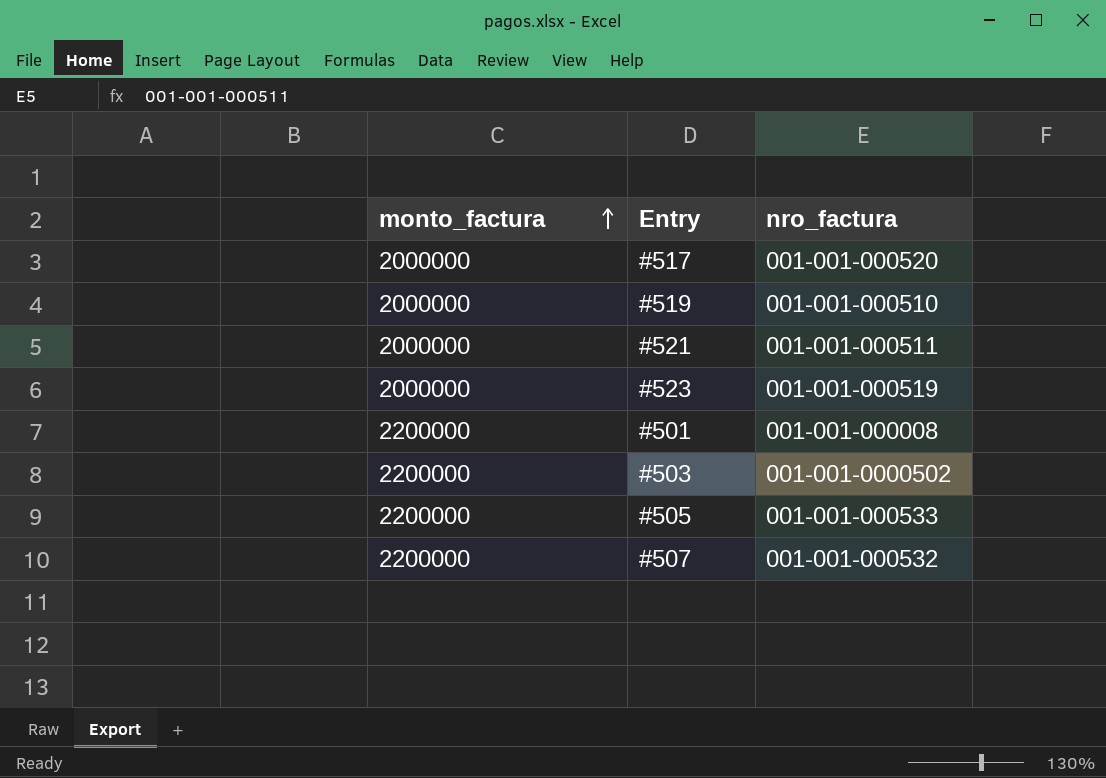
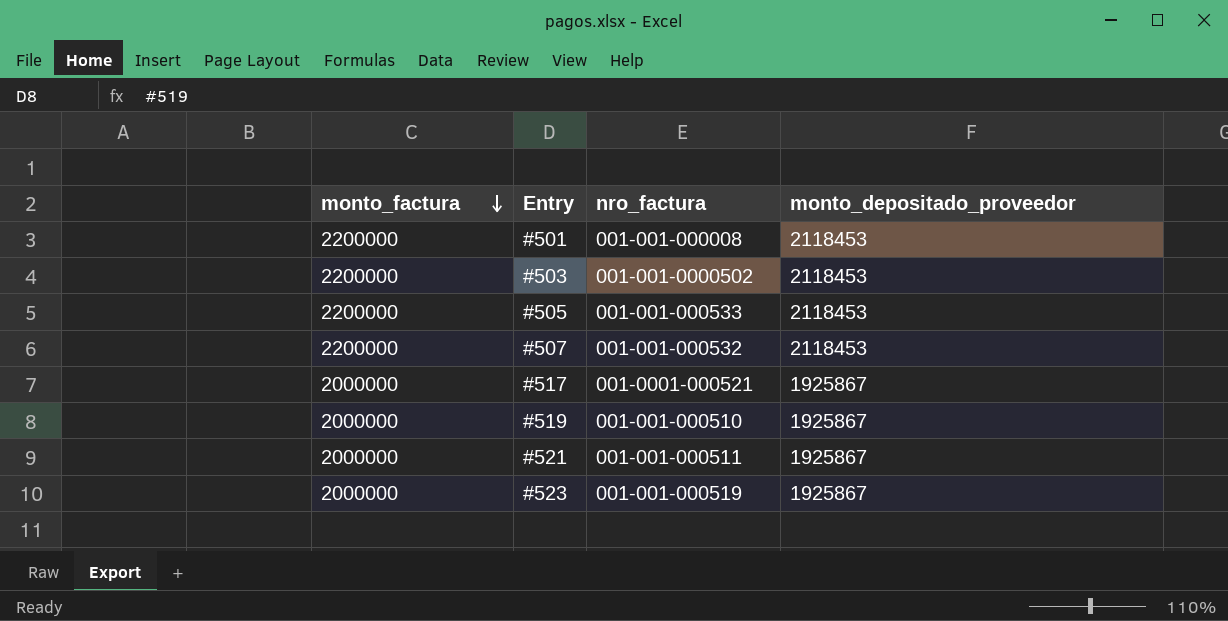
row order: monto_factura ascending -> monto_factura descending
column monto_depositado_proveedor | position: none -> 4
#517 | nro_factura: 001-001-000520 -> 001-0001-000521

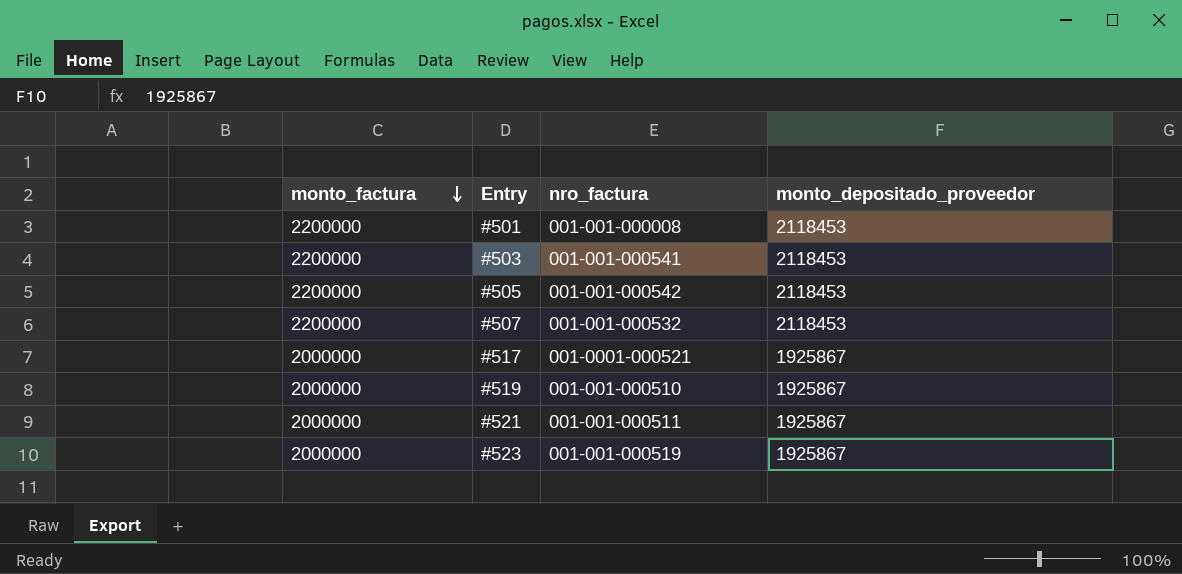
#503 | nro_factura: 001-001-0000502 -> 001-001-000541
#505 | nro_factura: 001-001-000533 -> 001-001-000542

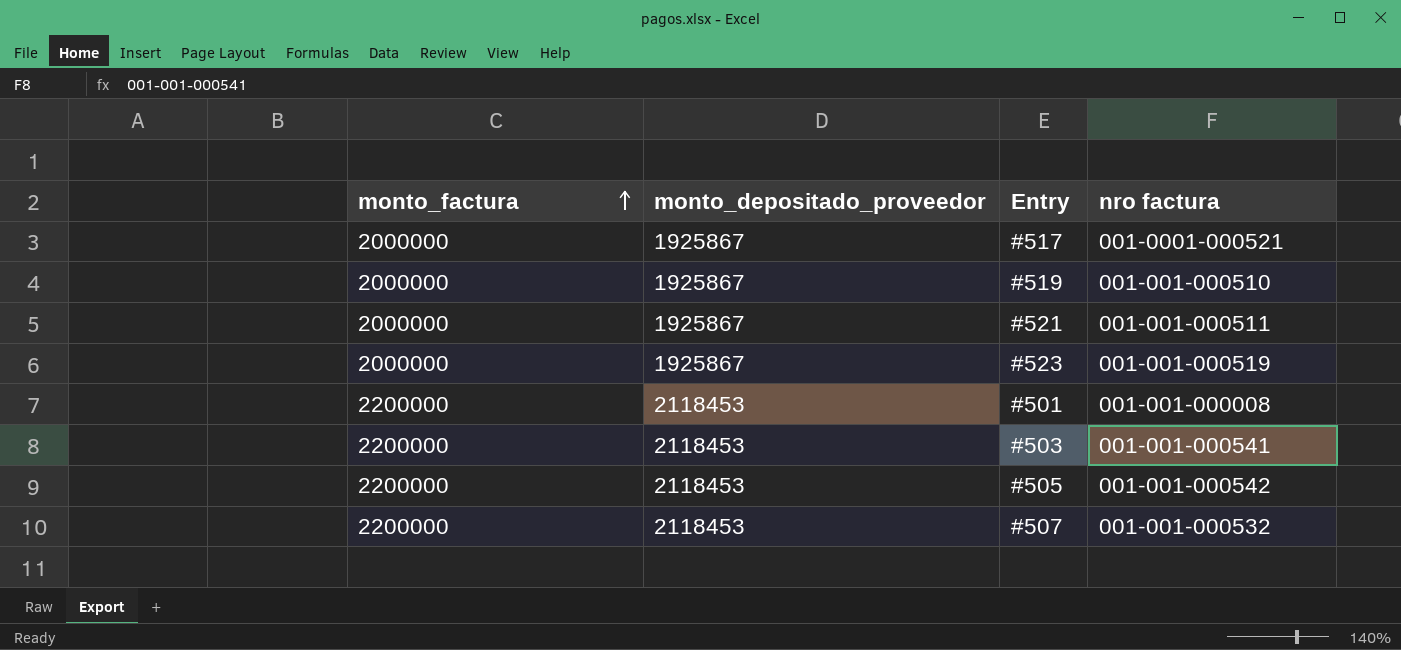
row order: monto_factura descending -> monto_factura ascending
column monto_depositado_proveedor | position: 4 -> 2
column name: nro_factura -> nro factura

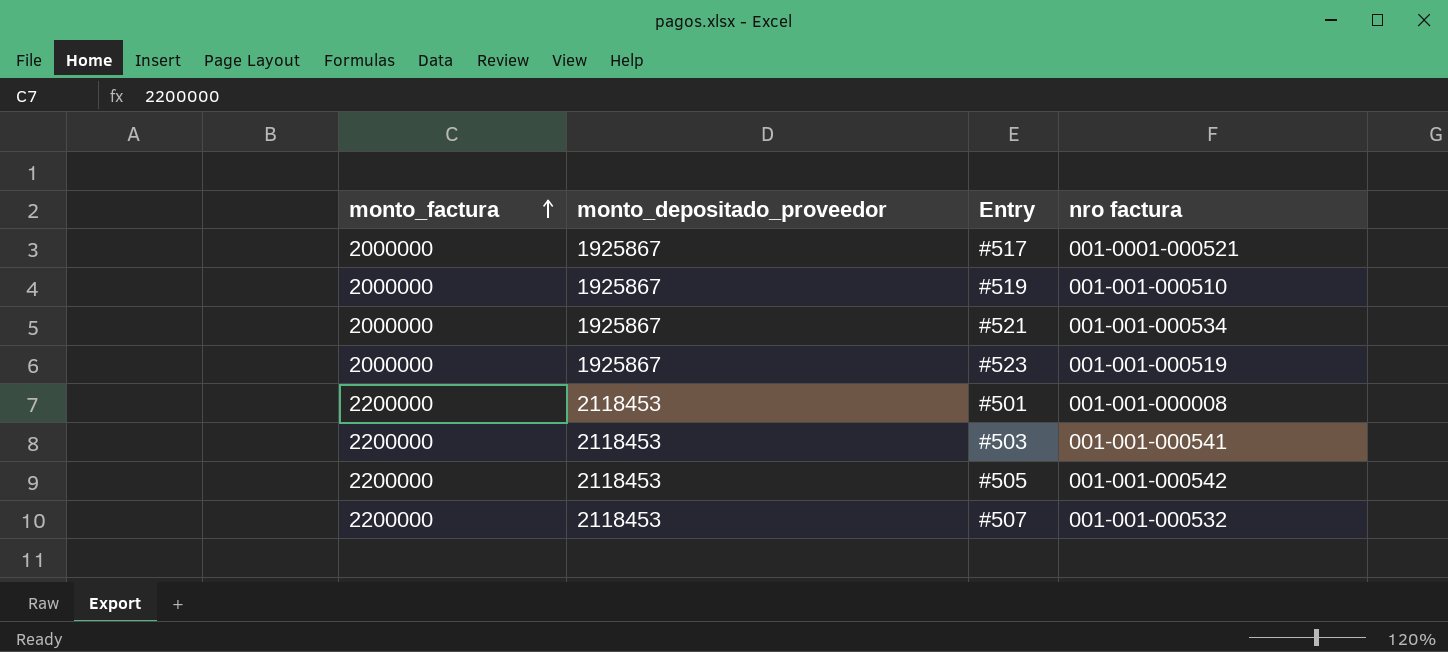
#521 | nro factura: 001-001-000511 -> 001-001-000534

